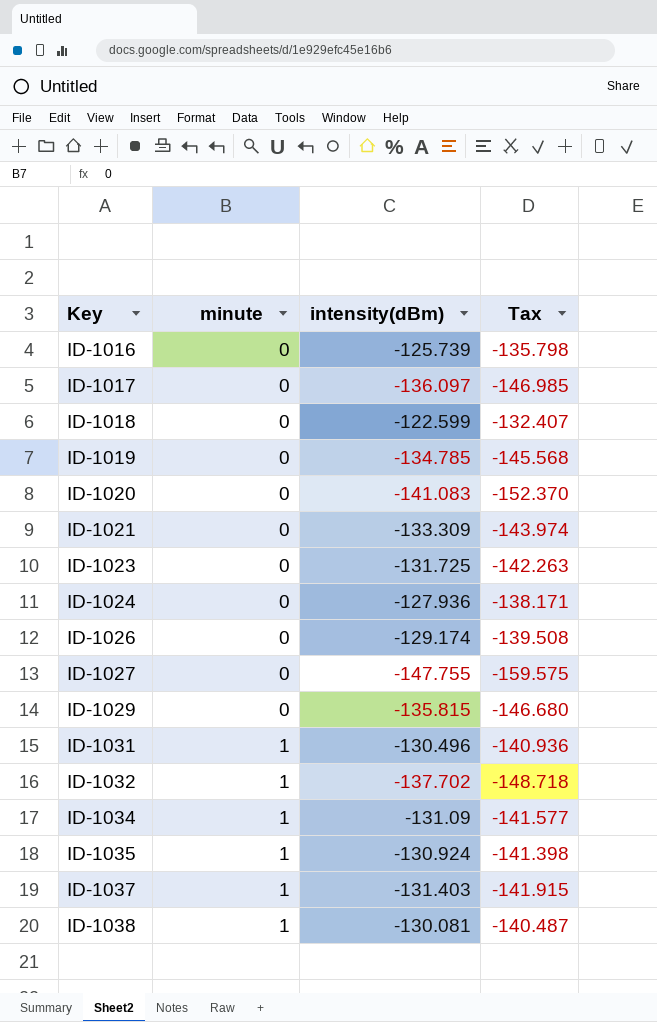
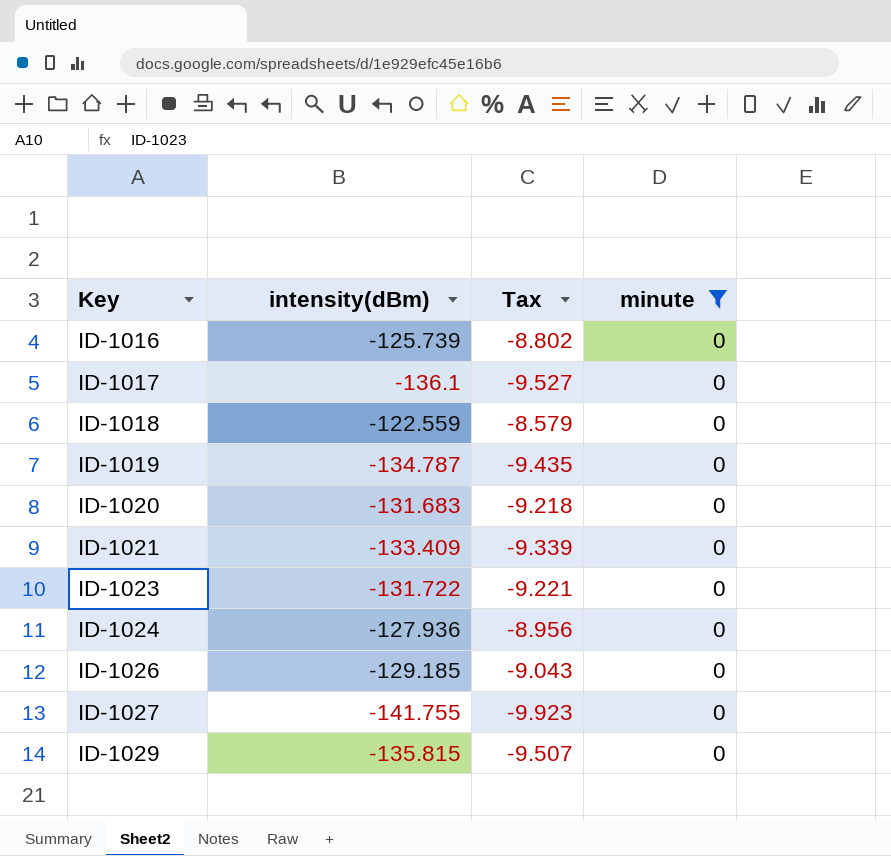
filter: none -> minute = 0
column Tax | formula: [intensity(dBm)] * 1.08 -> [intensity(dBm)] * 0.07
column minute | position: 2 -> 4
ID-1017 | intensity(dBm): -136.097 -> -136.1
ID-1018 | intensity(dBm): -122.599 -> -122.559
ID-1019 | intensity(dBm): -134.785 -> -134.787
ID-1020 | intensity(dBm): -141.083 -> -131.683
ID-1021 | intensity(dBm): -133.309 -> -133.409
ID-1023 | intensity(dBm): -131.725 -> -131.722
ID-1026 | intensity(dBm): -129.174 -> -129.185
ID-1027 | intensity(dBm): -147.755 -> -141.755

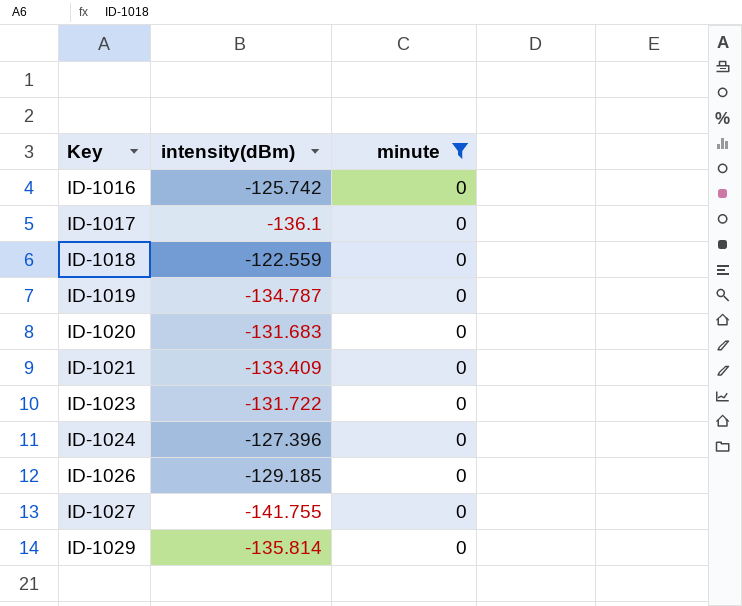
column Tax | formula: [intensity(dBm)] * 0.07 -> none
ID-1016 | intensity(dBm): -125.739 -> -125.742
ID-1024 | intensity(dBm): -127.936 -> -127.396
ID-1029 | intensity(dBm): -135.815 -> -135.814

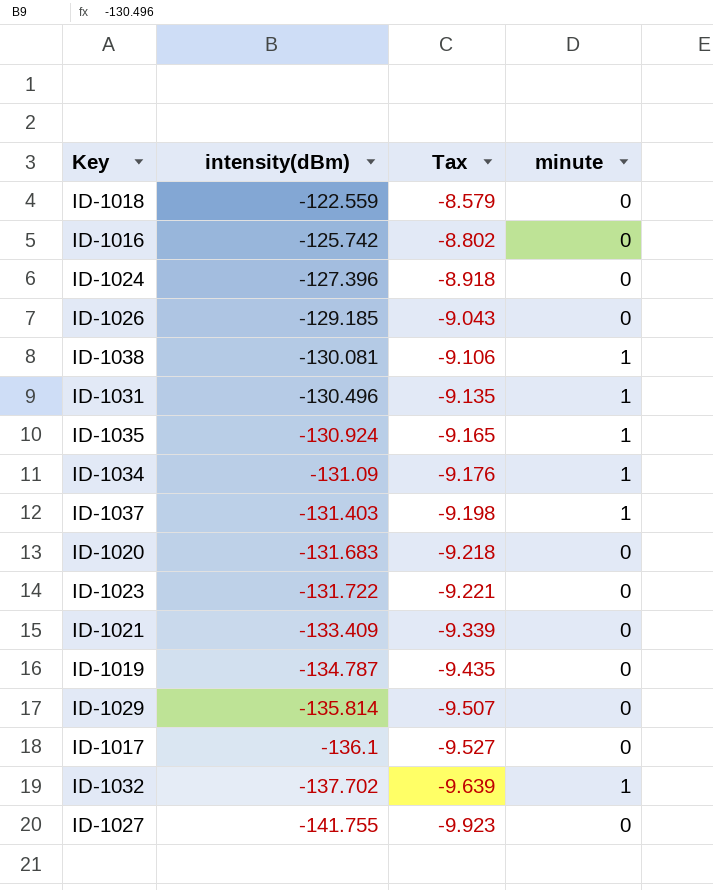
filter: minute = 0 -> none
row order: Key ascending -> intensity(dBm) descending
column Tax | formula: none -> [intensity(dBm)] * 0.07

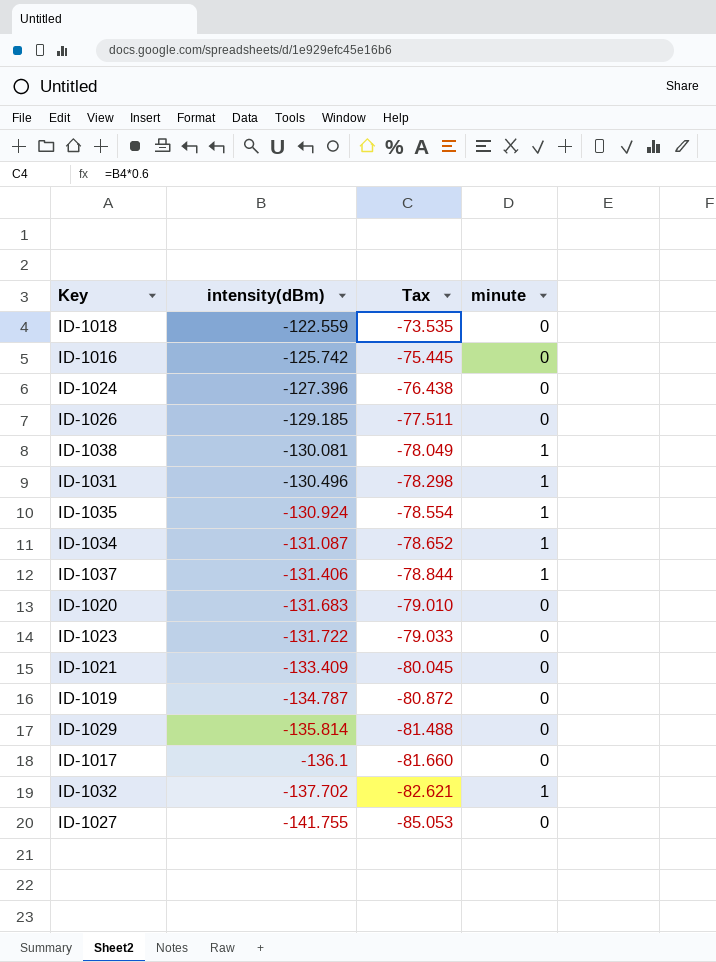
column Tax | formula: [intensity(dBm)] * 0.07 -> [intensity(dBm)] * 0.6
ID-1034 | intensity(dBm): -131.09 -> -131.087
ID-1037 | intensity(dBm): -131.403 -> -131.406

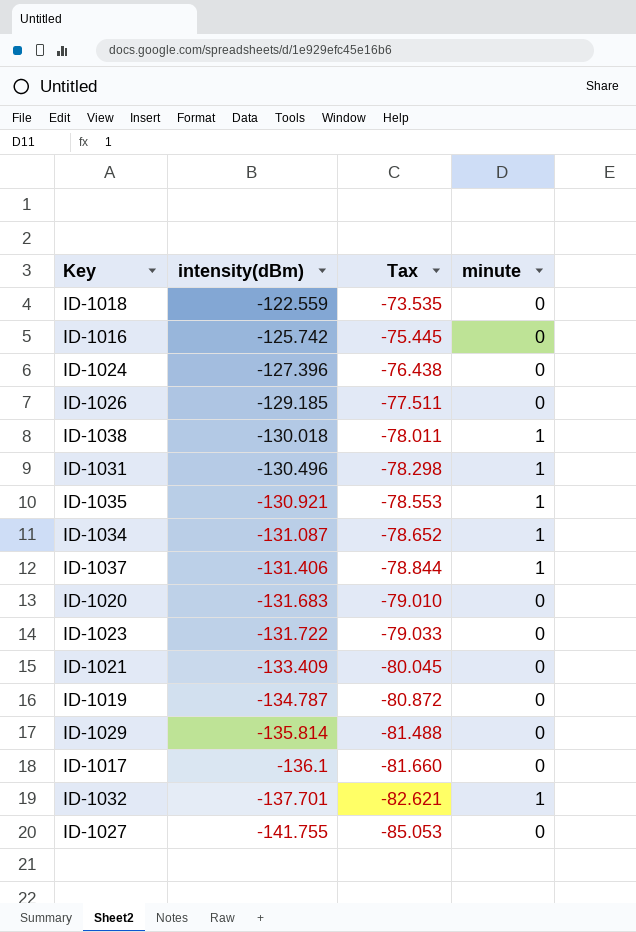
ID-1038 | intensity(dBm): -130.081 -> -130.018
ID-1038 | Tax: -78.049 -> -78.011
ID-1035 | intensity(dBm): -130.924 -> -130.921
ID-1035 | Tax: -78.554 -> -78.553
ID-1032 | intensity(dBm): -137.702 -> -137.701

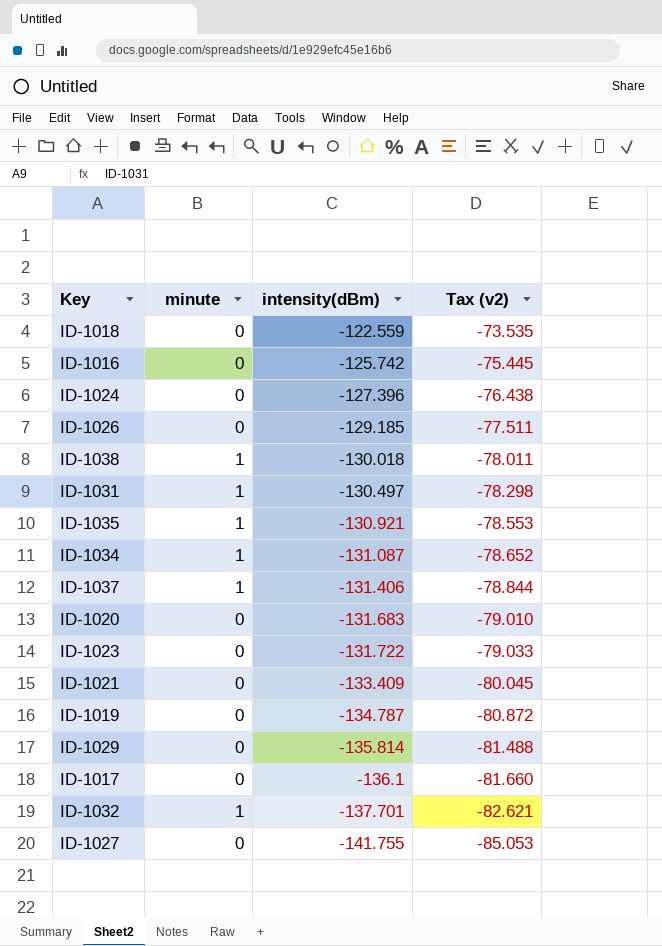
column minute | position: 4 -> 2
column name: Tax -> Tax (v2)
ID-1031 | intensity(dBm): -130.496 -> -130.497

